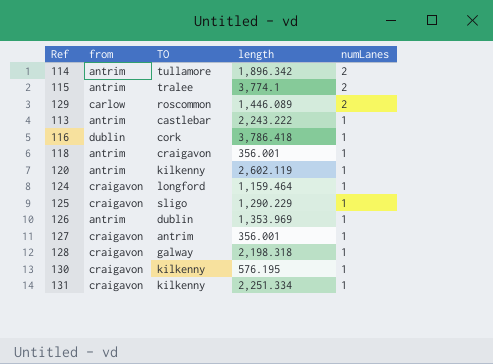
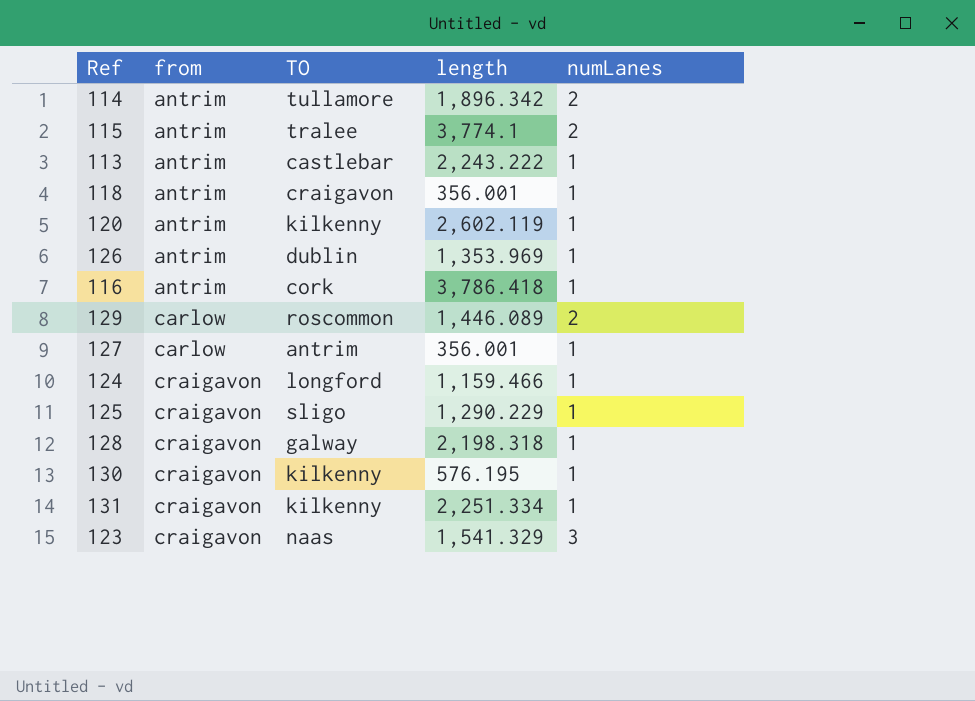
row order: numLanes descending -> from ascending
116 | from: dublin -> antrim
127 | from: craigavon -> carlow
124 | length: 1,159.464 -> 1,159.466
row 123: none -> craigavon | naas | 1,541.329 | 3

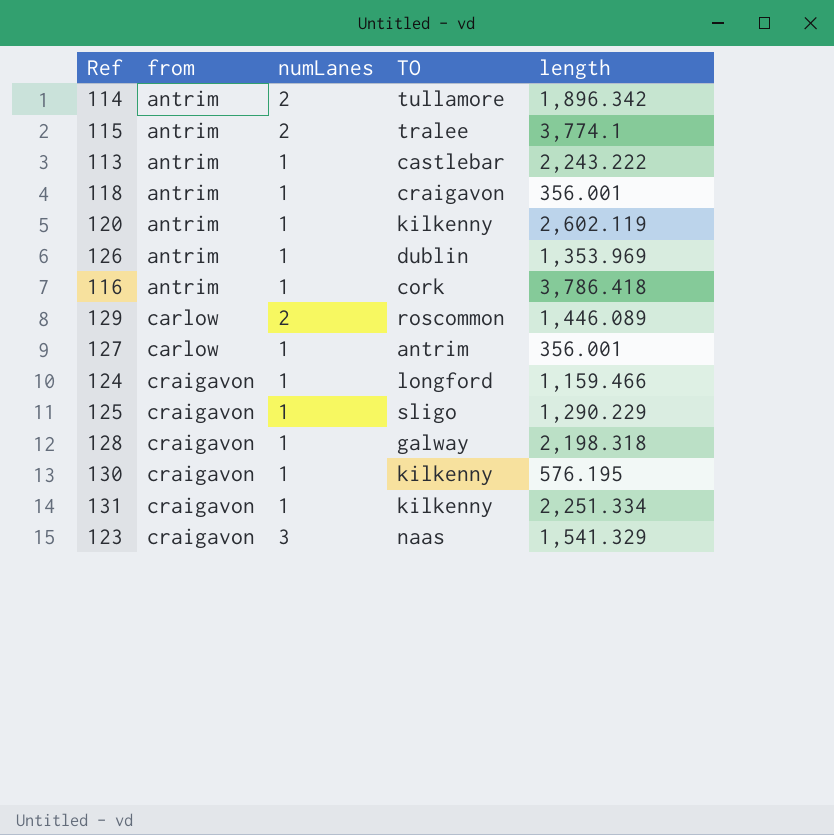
column numLanes | position: 5 -> 3

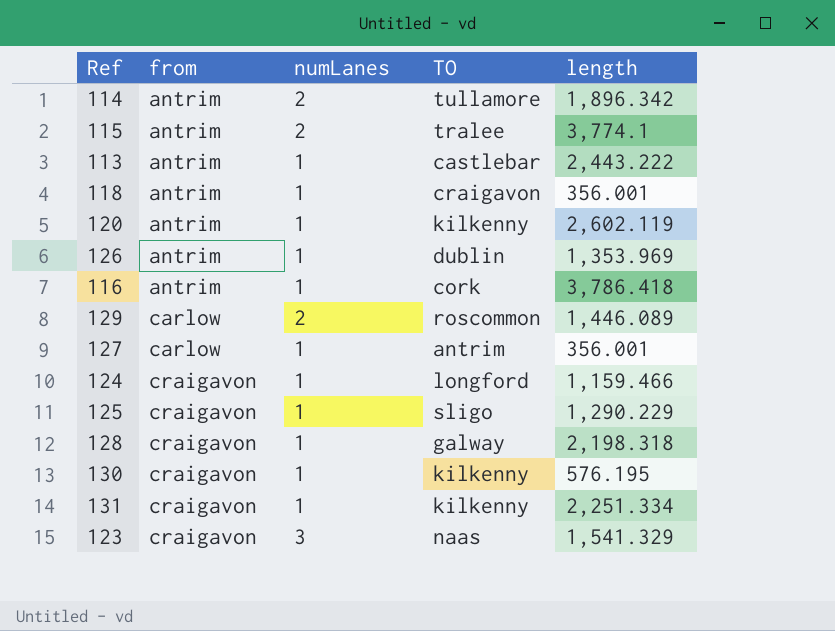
113 | length: 2,243.222 -> 2,443.222

